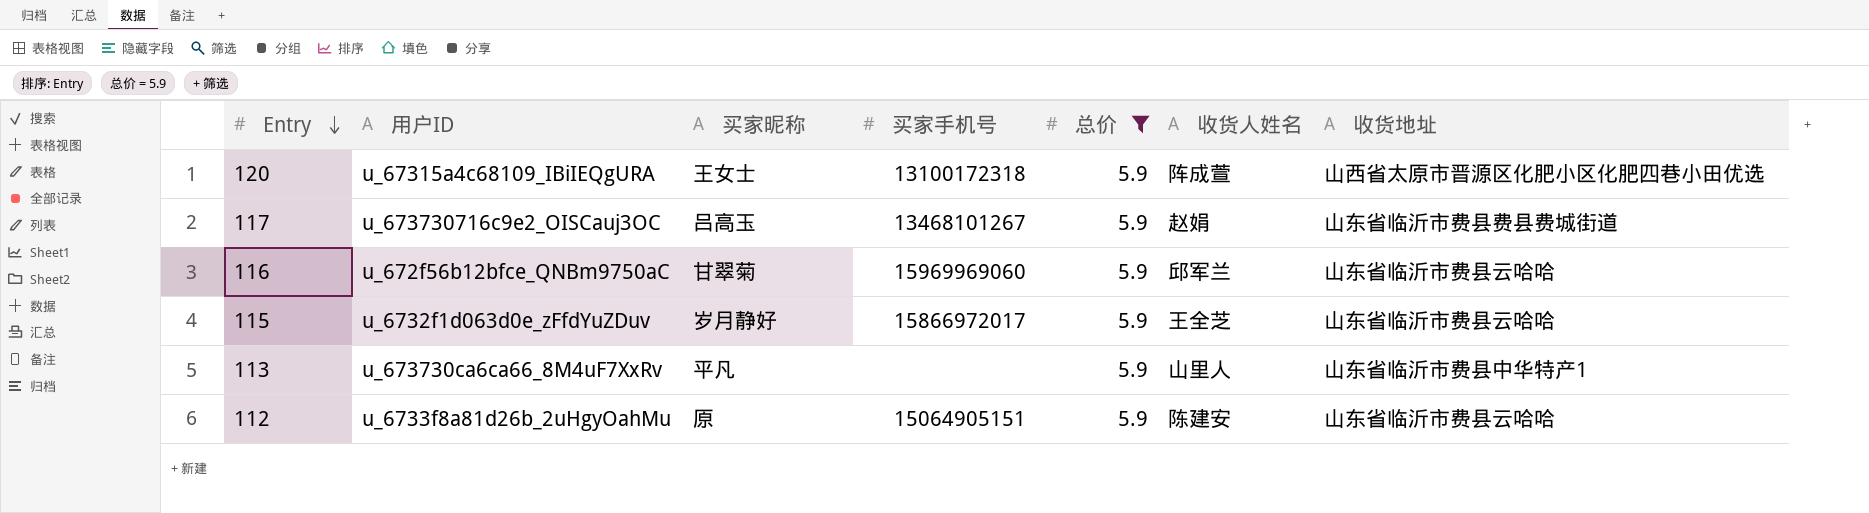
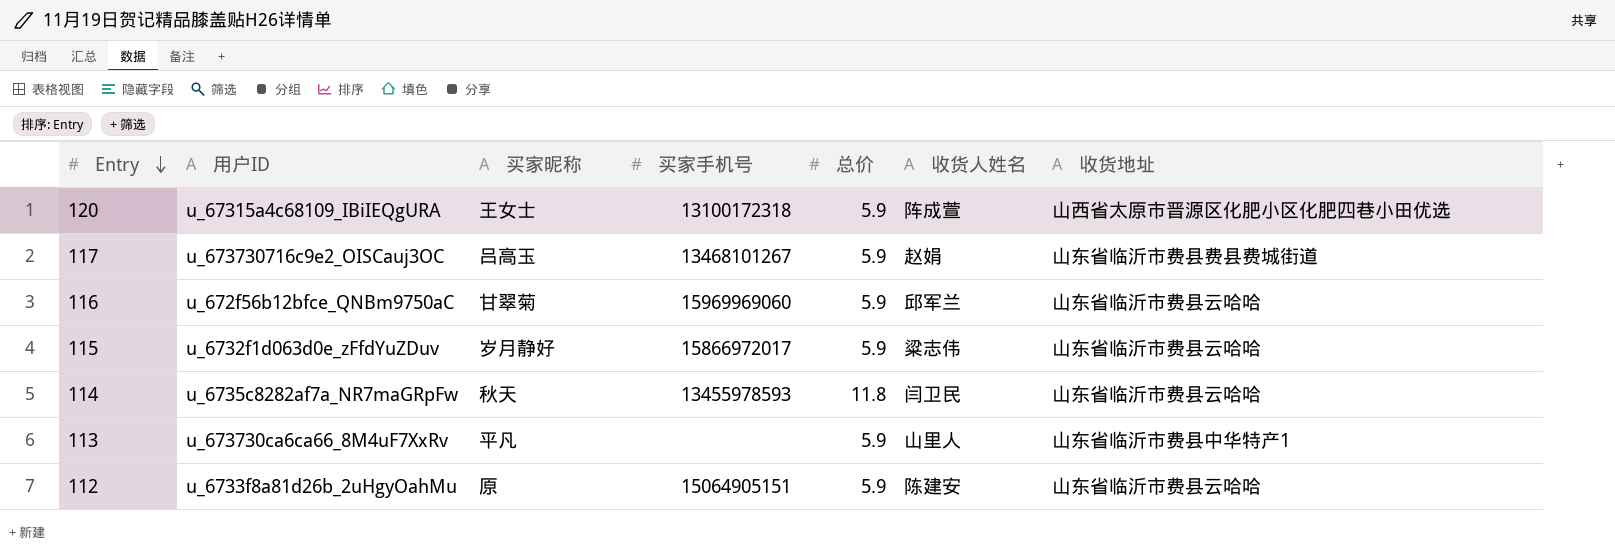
filter: 总价 = 5.9 -> none
115 | 收货人姓名: 王全芝 -> 粱志伟

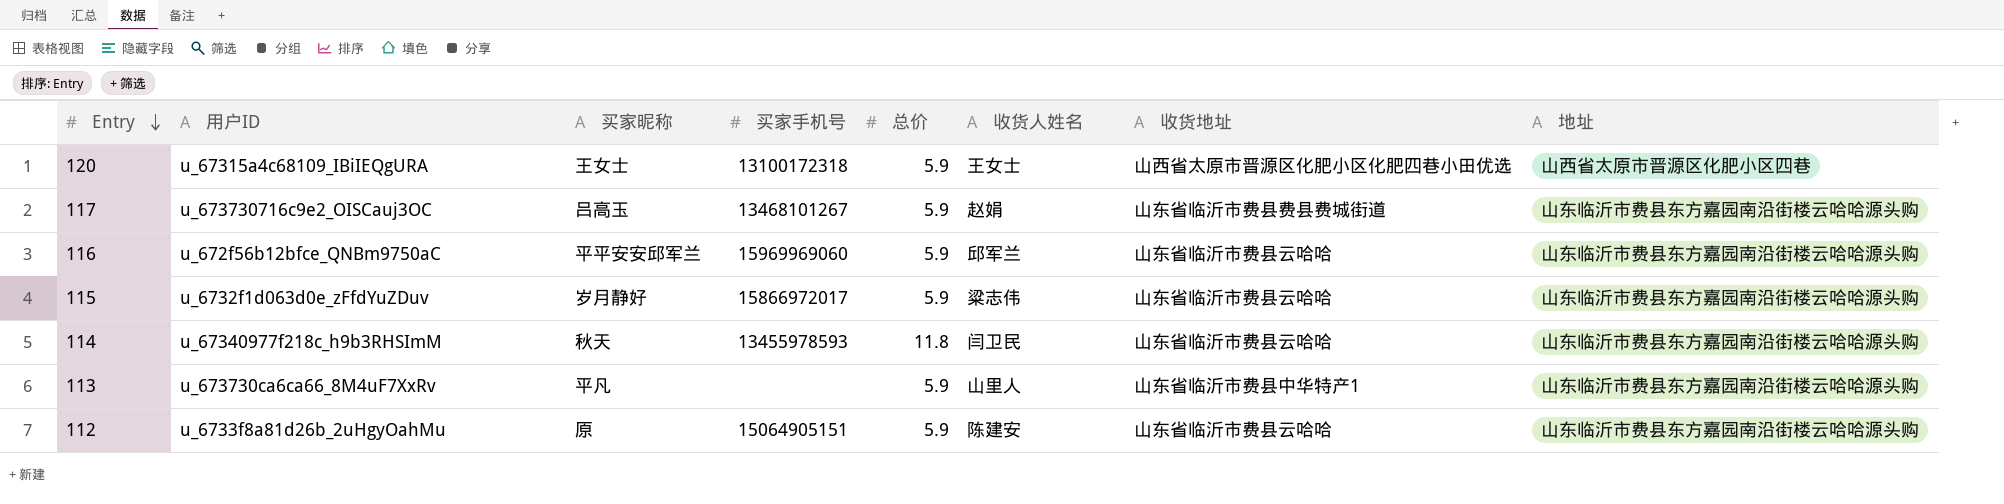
column 地址 | position: none -> 8
120 | 收货人姓名: 阵成萱 -> 王女士
116 | 买家昵称: 甘翠菊 -> 平平安安邱军兰
114 | 用户ID: u_6735c8282af7a_NR7maGRpFw -> u_67340977f218c_h9b3RHSImM

